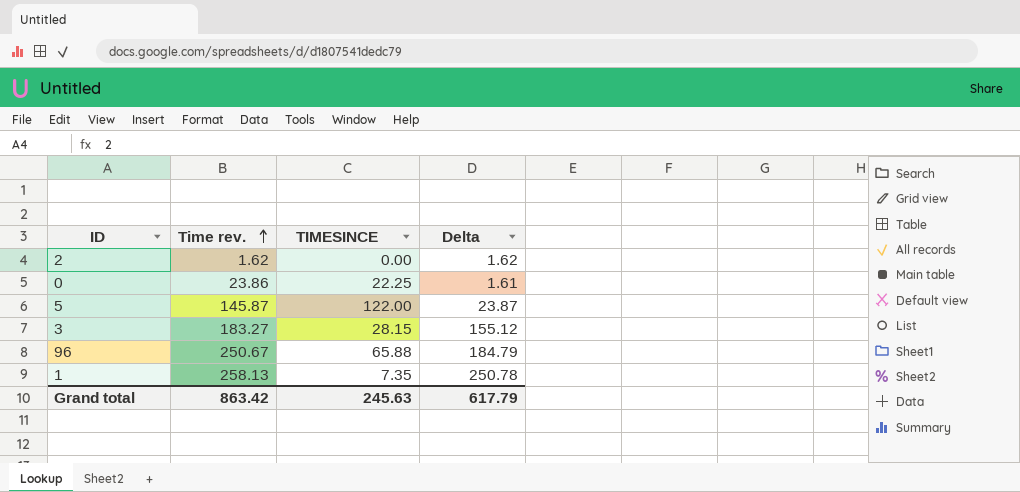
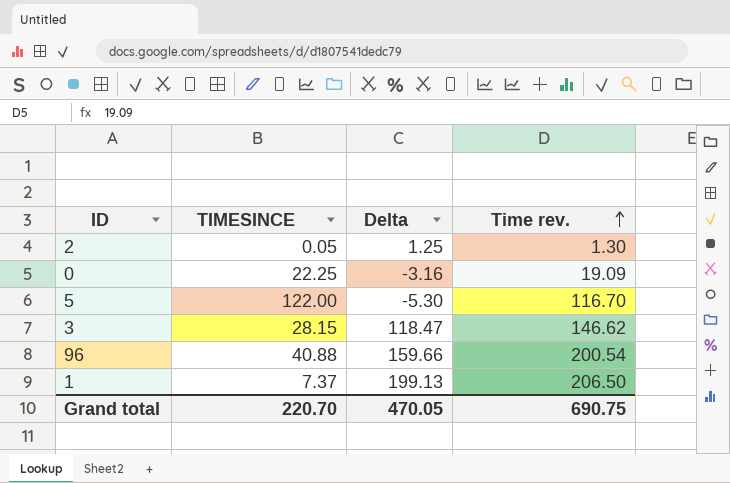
column Time rev. | position: 2 -> 4
2 | TIMESINCE: 0.00 -> 0.05
2 | Delta: 1.62 -> 1.25
2 | Time rev.: 1.62 -> 1.30
0 | Delta: 1.61 -> -3.16
0 | Time rev.: 23.86 -> 19.09
5 | Delta: 23.87 -> -5.30
5 | Time rev.: 145.87 -> 116.70
3 | Delta: 155.12 -> 118.47
3 | Time rev.: 183.27 -> 146.62
96 | TIMESINCE: 65.88 -> 40.88
96 | Delta: 184.79 -> 159.66
96 | Time rev.: 250.67 -> 200.54
1 | TIMESINCE: 7.35 -> 7.37
1 | Delta: 250.78 -> 199.13
1 | Time rev.: 258.13 -> 206.50
Grand total | TIMESINCE: 245.63 -> 220.70
Grand total | Delta: 617.79 -> 470.05
Grand total | Time rev.: 863.42 -> 690.75

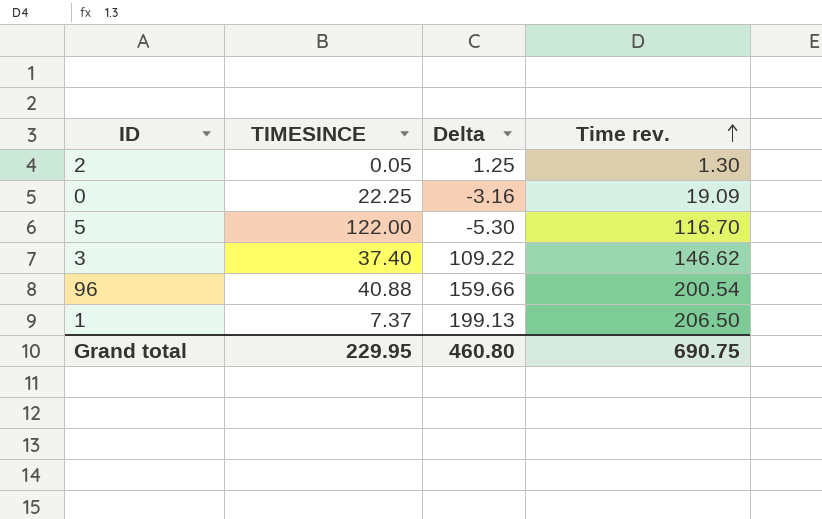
3 | TIMESINCE: 28.15 -> 37.40
3 | Delta: 118.47 -> 109.22
Grand total | TIMESINCE: 220.70 -> 229.95
Grand total | Delta: 470.05 -> 460.80

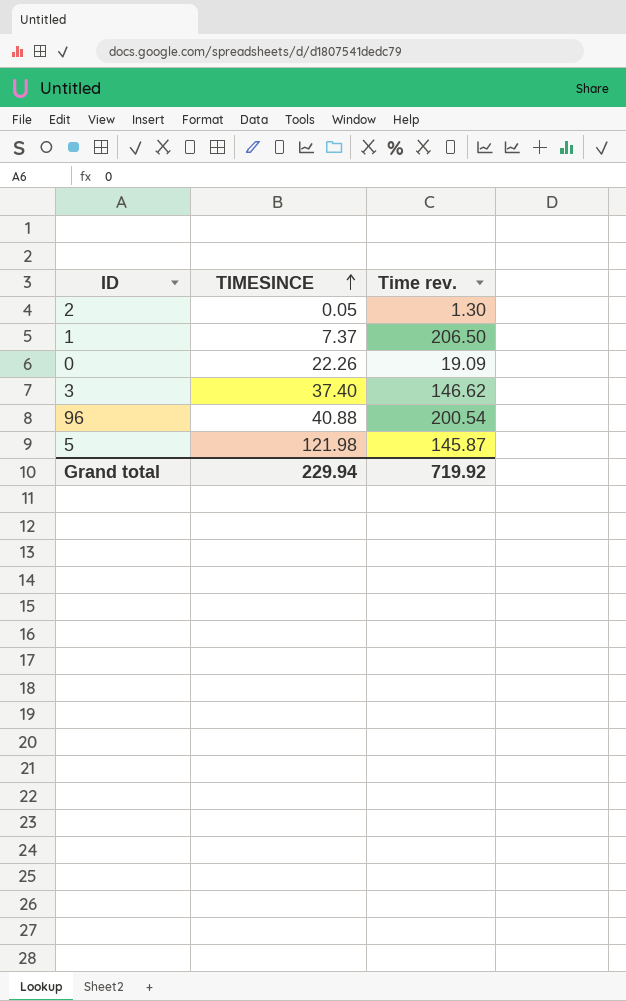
row order: Time rev. ascending -> TIMESINCE ascending
column Delta | formula: [Time rev.] - [TIMESINCE] -> none
0 | TIMESINCE: 22.25 -> 22.26
5 | TIMESINCE: 122.00 -> 121.98
5 | Time rev.: 116.70 -> 145.87
Grand total | TIMESINCE: 229.95 -> 229.94
Grand total | Time rev.: 690.75 -> 719.92

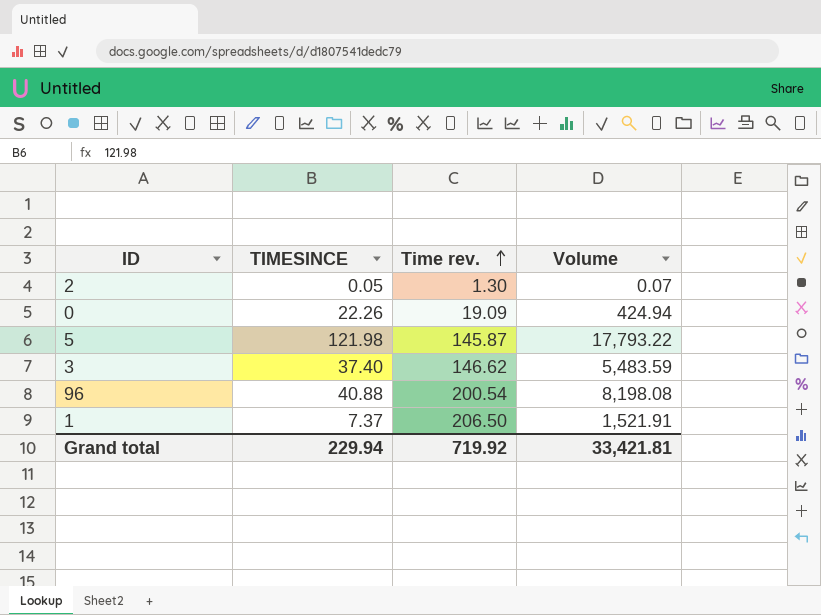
row order: TIMESINCE ascending -> Time rev. ascending
column Volume | formula: none -> [TIMESINCE] * [Time rev.]

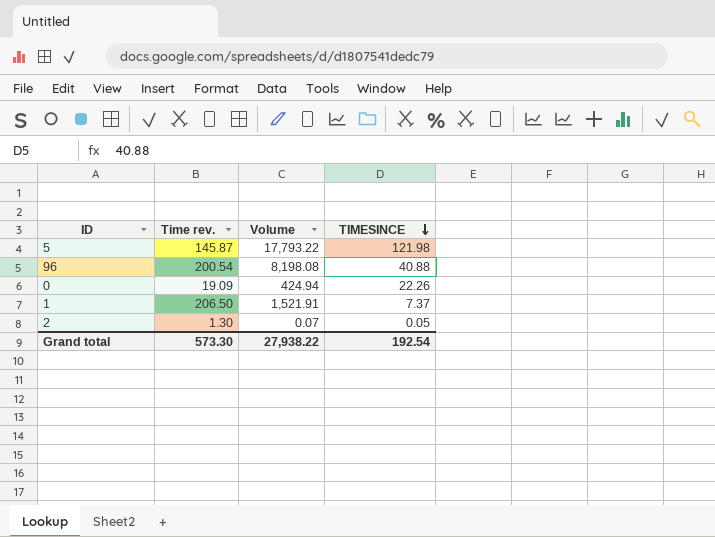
row order: Time rev. ascending -> TIMESINCE descending
column TIMESINCE | position: 2 -> 4
row 3: 37.40 | 146.62 | 5,483.59 -> none
Grand total | Time rev.: 719.92 -> 573.30
Grand total | Volume: 33,421.81 -> 27,938.22
Grand total | TIMESINCE: 229.94 -> 192.54

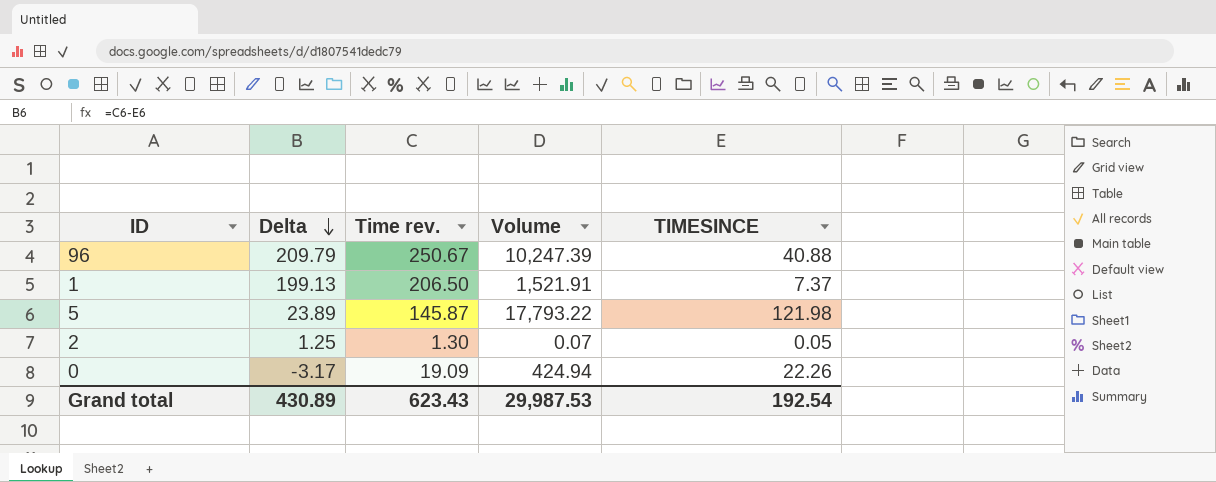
row order: TIMESINCE descending -> Delta descending
column Delta | formula: none -> [Time rev.] - [TIMESINCE]
96 | Time rev.: 200.54 -> 250.67
96 | Volume: 8,198.08 -> 10,247.39
Grand total | Time rev.: 573.30 -> 623.43
Grand total | Volume: 27,938.22 -> 29,987.53

